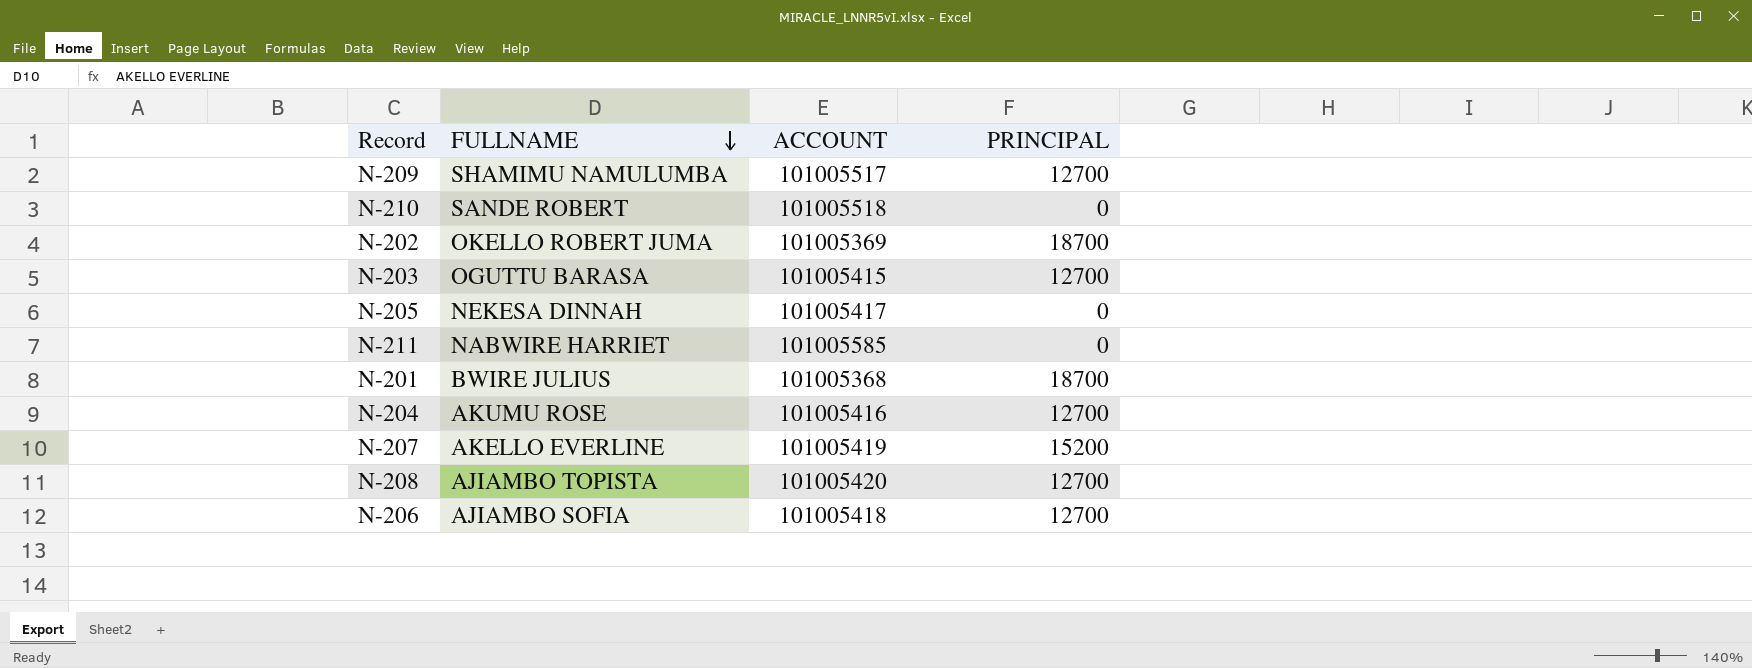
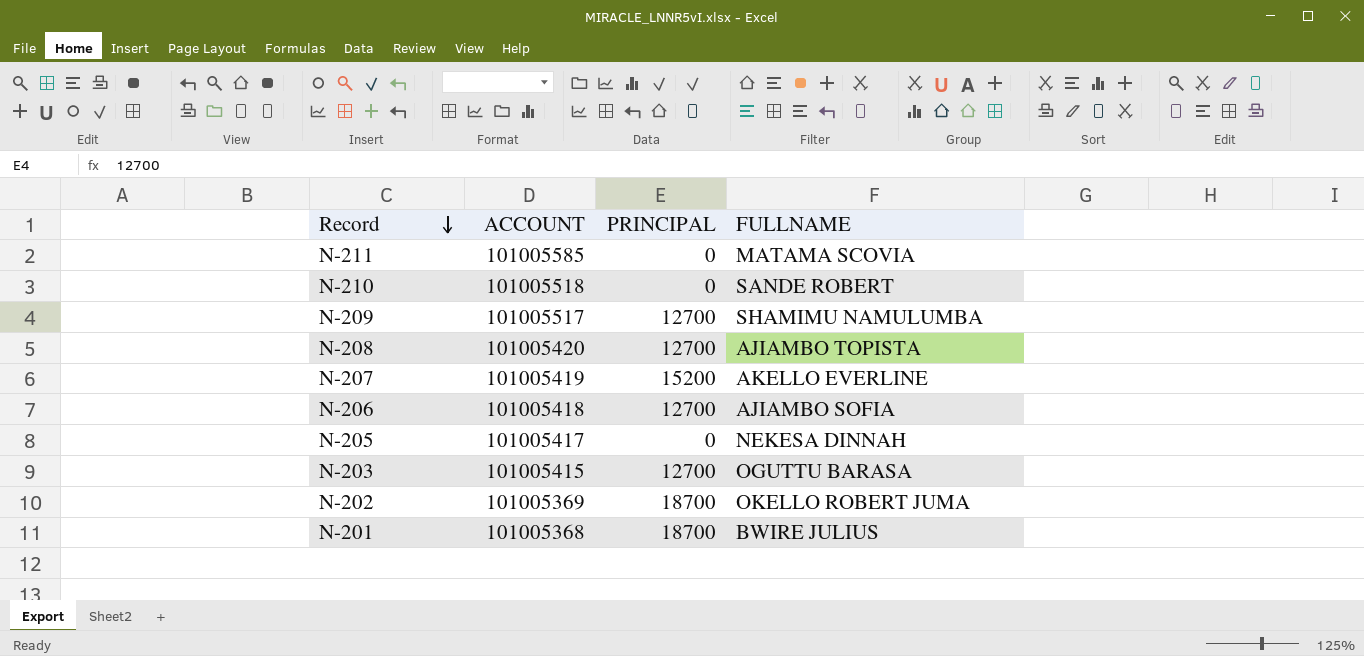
row order: FULLNAME descending -> Record descending
column FULLNAME | position: 2 -> 4
row N-204: AKUMU ROSE | 101005416 | 12700 -> none
N-211 | FULLNAME: NABWIRE HARRIET -> MATAMA SCOVIA

